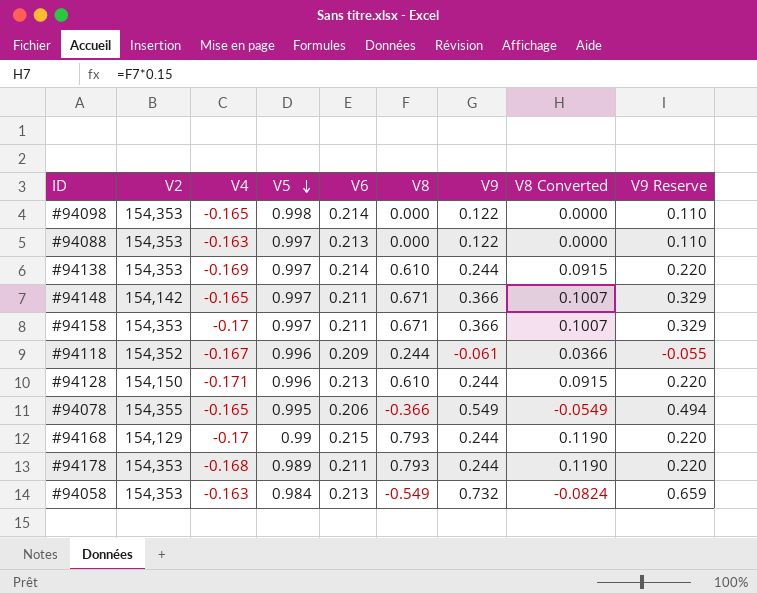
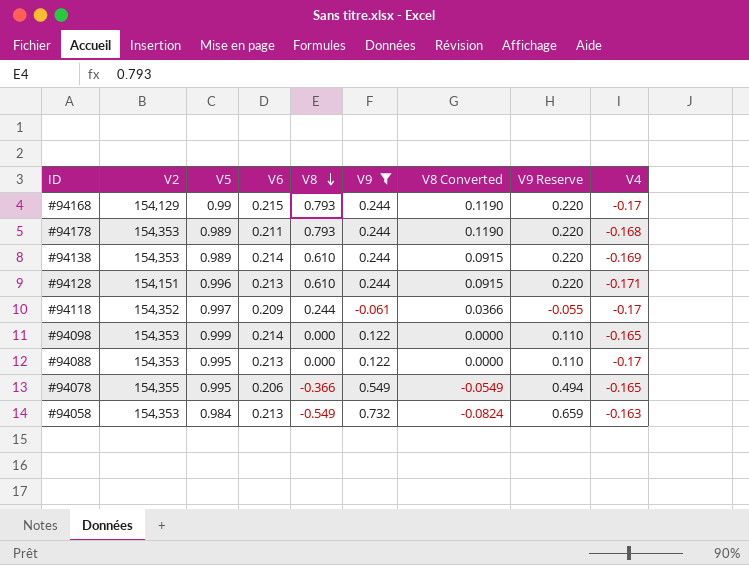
filter: none -> V9 != 0.366
row order: V5 descending -> V8 descending
column V4 | position: 3 -> 9
#94138 | V5: 0.997 -> 0.989
#94128 | V2: 154,150 -> 154,151
#94118 | V5: 0.996 -> 0.997
#94118 | V4: -0.167 -> -0.17
#94098 | V5: 0.998 -> 0.999
#94088 | V5: 0.997 -> 0.995
#94088 | V4: -0.163 -> -0.17

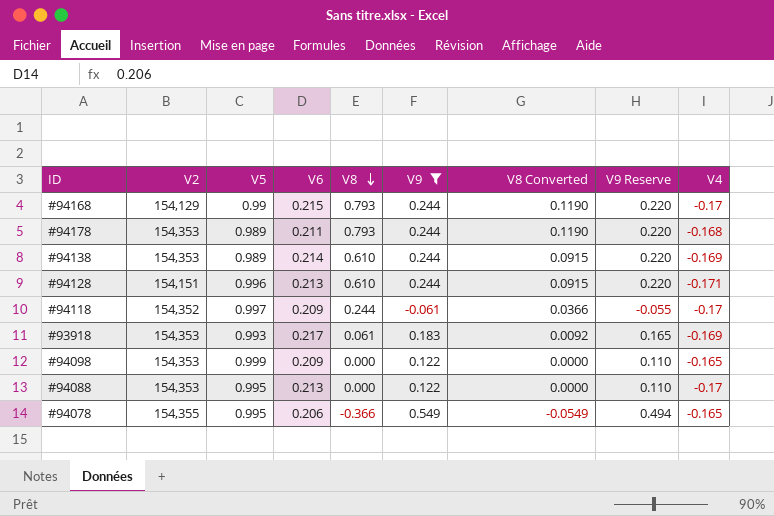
row #94058: 154,353 | 0.984 | 0.213 | -0.549 | 0.732 | -0.0824 | 0.659 | -0.163 -> none
row #93918: none -> 154,353 | 0.993 | 0.217 | 0.061 | 0.183 | 0.0092 | 0.165 | -0.169
#94098 | V6: 0.214 -> 0.209

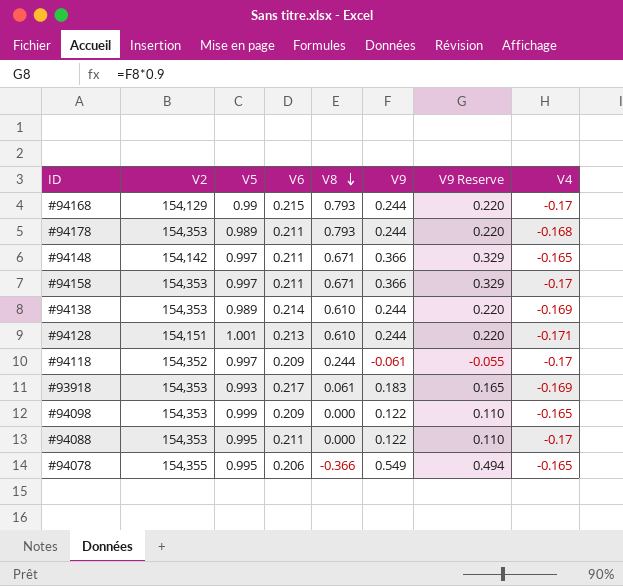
filter: V9 != 0.366 -> none
column V8 Converted | formula: [V8] * 0.15 -> none
#94128 | V5: 0.996 -> 1.001
#94088 | V6: 0.213 -> 0.211

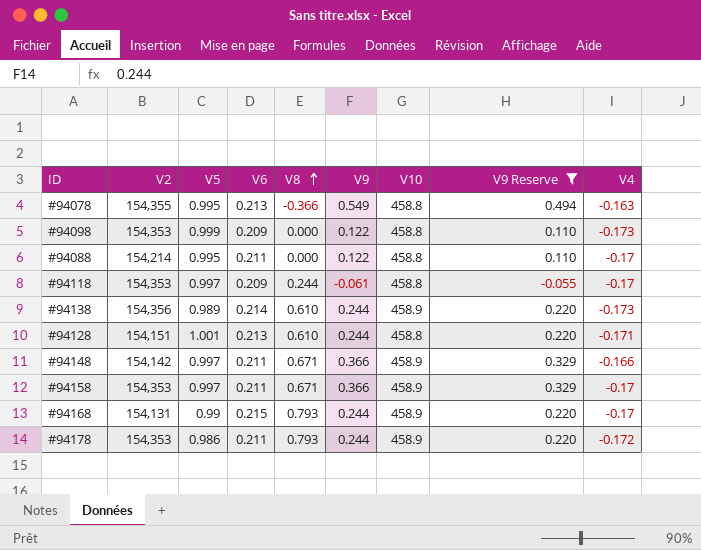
filter: none -> V9 Reserve != 0.165
row order: V8 descending -> V8 ascending
column V10 | position: none -> 7
#94078 | V6: 0.206 -> 0.213
#94078 | V4: -0.165 -> -0.163
#94098 | V4: -0.165 -> -0.173
#94088 | V2: 154,353 -> 154,214
#94118 | V2: 154,352 -> 154,353
#94138 | V2: 154,353 -> 154,356
#94138 | V4: -0.169 -> -0.173
#94148 | V4: -0.165 -> -0.166
#94168 | V2: 154,129 -> 154,131
#94178 | V5: 0.989 -> 0.986
#94178 | V4: -0.168 -> -0.172

